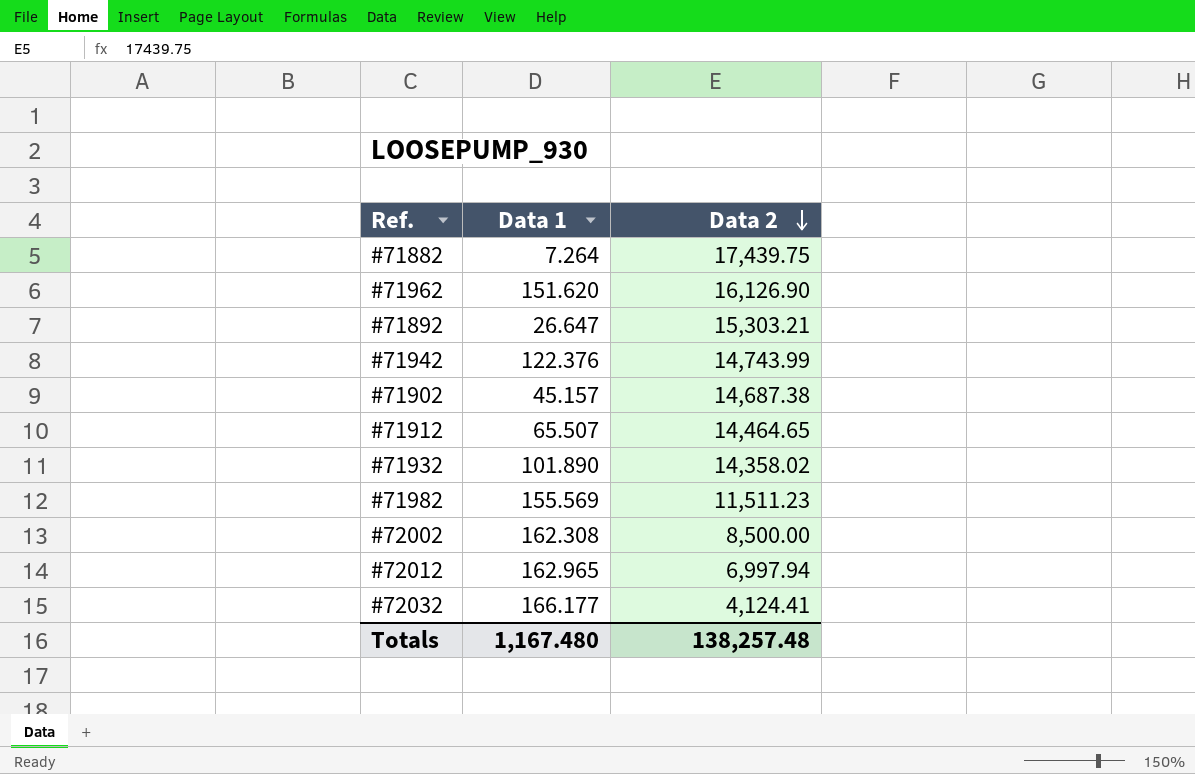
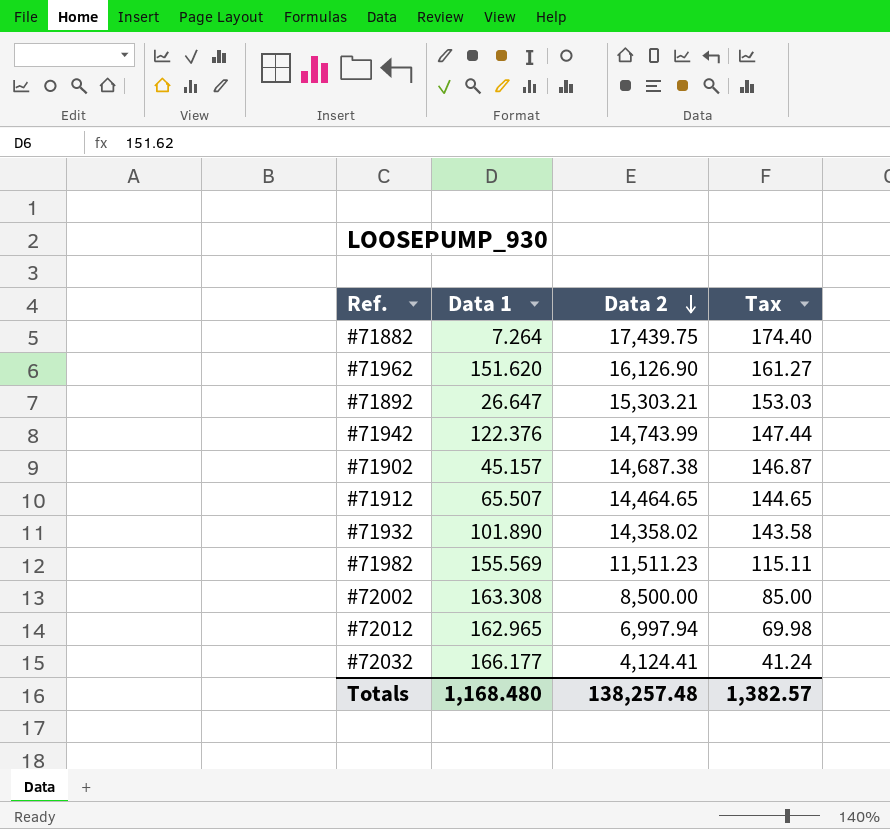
column Tax | formula: none -> [Data 2] * 0.01
#72002 | Data 1: 162.308 -> 163.308
Totals | Data 1: 1,167.480 -> 1,168.480

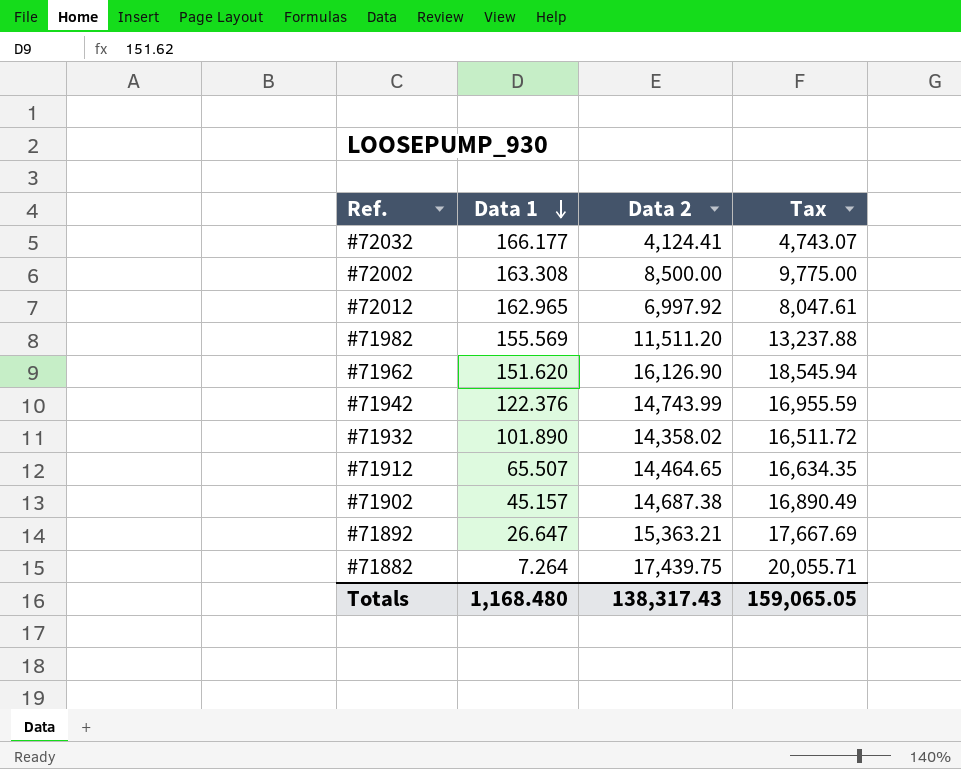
row order: Data 2 descending -> Data 1 descending
column Tax | formula: [Data 2] * 0.01 -> [Data 2] * 1.15
#72012 | Data 2: 6,997.94 -> 6,997.92
#71982 | Data 2: 11,511.23 -> 11,511.20
#71892 | Data 2: 15,303.21 -> 15,363.21
Totals | Data 2: 138,257.48 -> 138,317.43
Totals | Tax: 1,382.57 -> 159,065.05

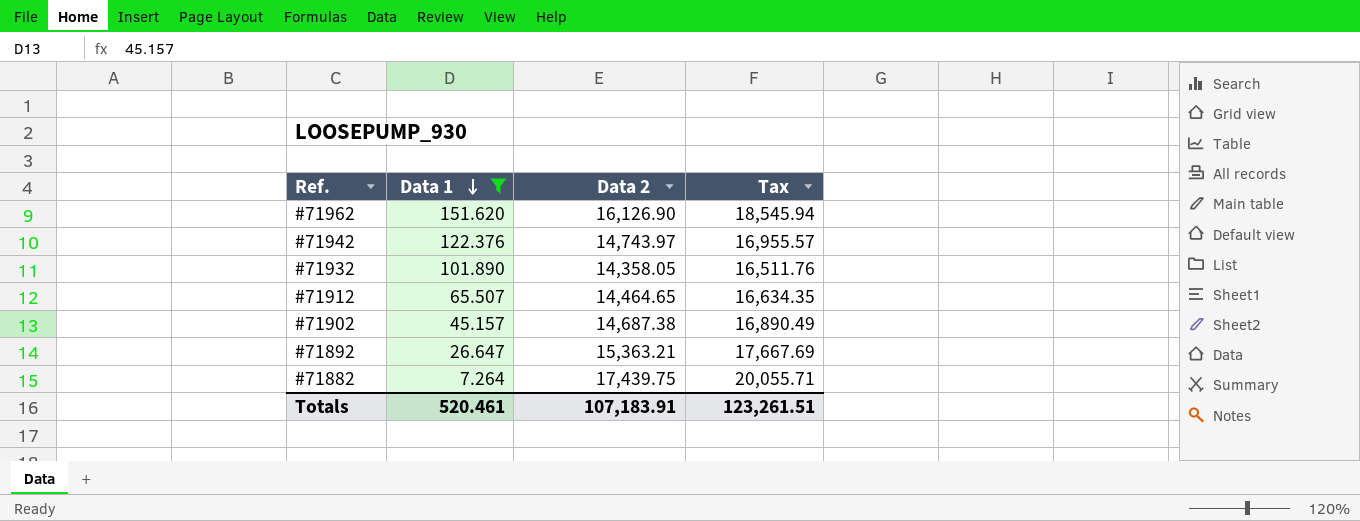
filter: none -> Data 1 <= 151.620
#71942 | Data 2: 14,743.99 -> 14,743.97
#71942 | Tax: 16,955.59 -> 16,955.57
#71932 | Data 2: 14,358.02 -> 14,358.05
#71932 | Tax: 16,511.72 -> 16,511.76
Totals | Data 1: 1,168.480 -> 520.461
Totals | Data 2: 138,317.43 -> 107,183.91
Totals | Tax: 159,065.05 -> 123,261.51

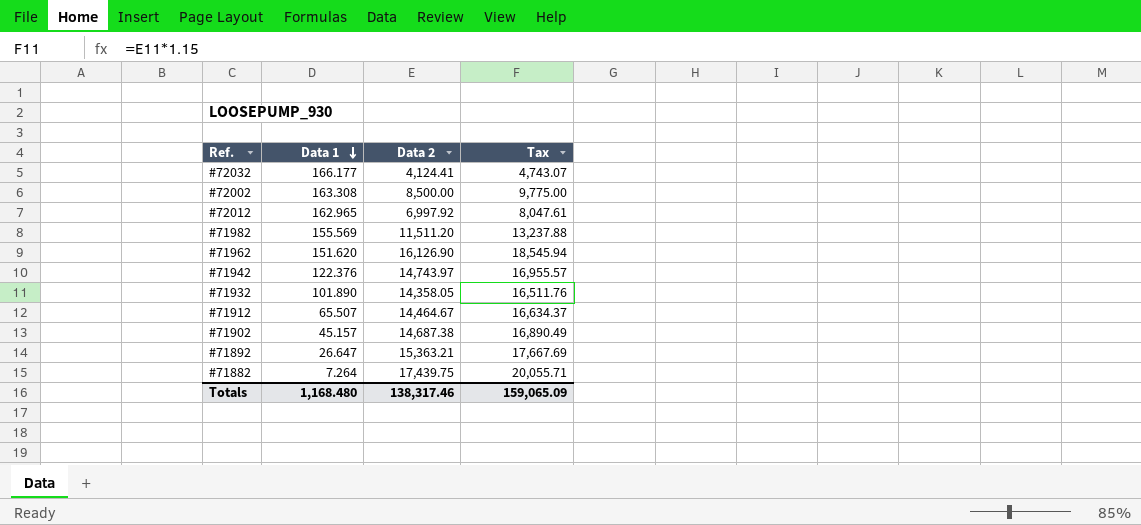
filter: Data 1 <= 151.620 -> none
#71912 | Data 2: 14,464.65 -> 14,464.67
#71912 | Tax: 16,634.35 -> 16,634.37
Totals | Data 1: 520.461 -> 1,168.480
Totals | Data 2: 107,183.91 -> 138,317.46
Totals | Tax: 123,261.51 -> 159,065.09

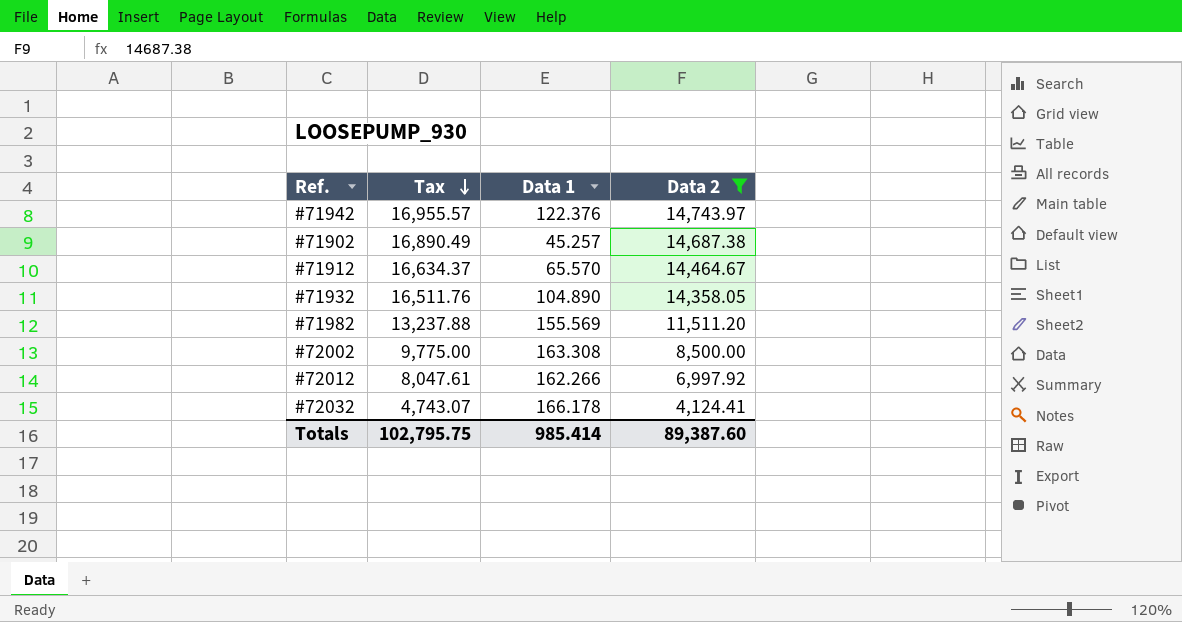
filter: none -> Data 2 <= 14,743.97
row order: Data 1 descending -> Tax descending
column Tax | position: 4 -> 2
#71902 | Data 1: 45.157 -> 45.257
#71912 | Data 1: 65.507 -> 65.570
#71932 | Data 1: 101.890 -> 104.890
#72012 | Data 1: 162.965 -> 162.266
#72032 | Data 1: 166.177 -> 166.178
Totals | Tax: 159,065.09 -> 102,795.75
Totals | Data 1: 1,168.480 -> 985.414
Totals | Data 2: 138,317.46 -> 89,387.60

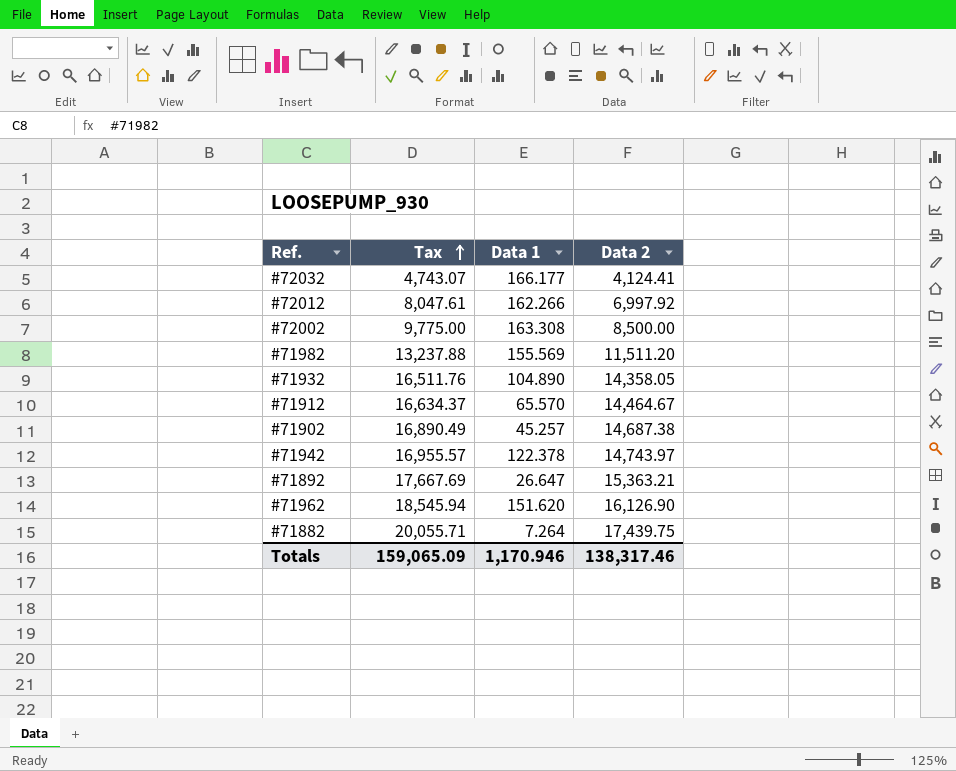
filter: Data 2 <= 14,743.97 -> none
row order: Tax descending -> Tax ascending
#72032 | Data 1: 166.178 -> 166.177
#71942 | Data 1: 122.376 -> 122.378
Totals | Tax: 102,795.75 -> 159,065.09
Totals | Data 1: 985.414 -> 1,170.946
Totals | Data 2: 89,387.60 -> 138,317.46

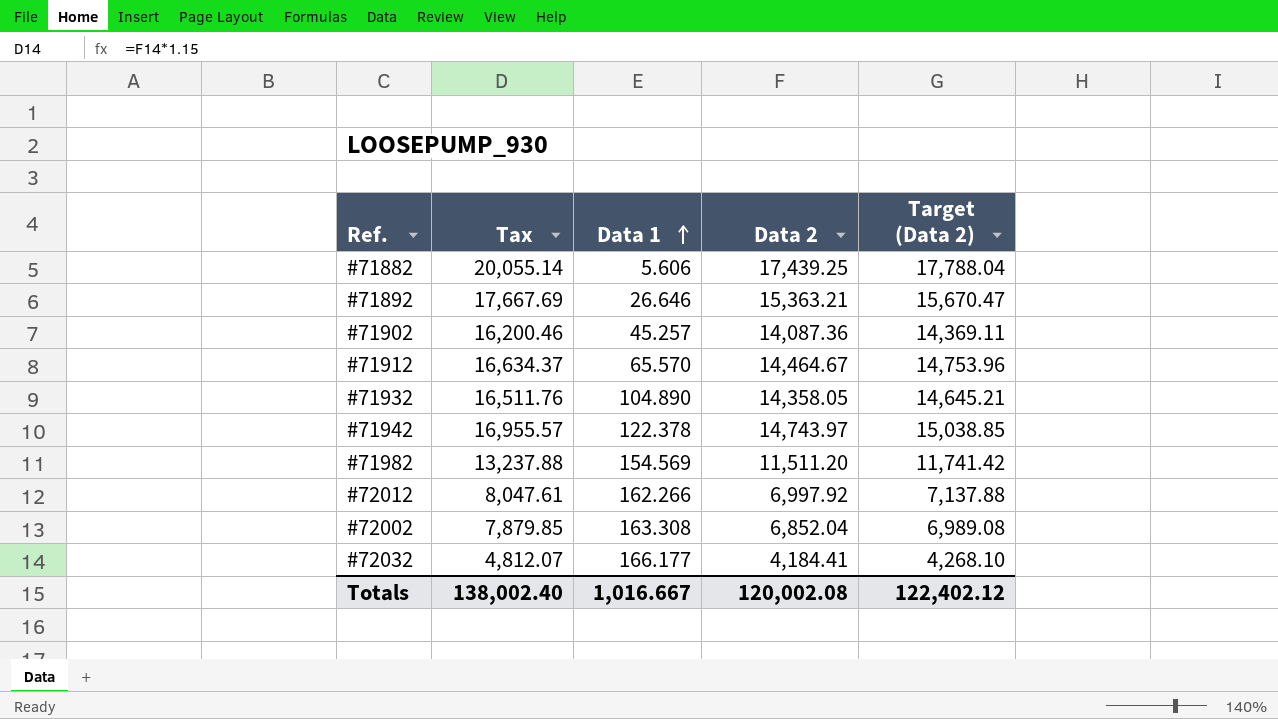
row order: Tax ascending -> Data 1 ascending
column Target (Data 2) | formula: none -> [Data 2] * 1.02
row #71962: 18,545.94 | 151.620 | 16,126.90 -> none
#71882 | Tax: 20,055.71 -> 20,055.14
#71882 | Data 1: 7.264 -> 5.606
#71882 | Data 2: 17,439.75 -> 17,439.25
#71892 | Data 1: 26.647 -> 26.646
#71902 | Tax: 16,890.49 -> 16,200.46
#71902 | Data 2: 14,687.38 -> 14,087.36
#71982 | Data 1: 155.569 -> 154.569
#72002 | Tax: 9,775.00 -> 7,879.85
#72002 | Data 2: 8,500.00 -> 6,852.04
#72032 | Tax: 4,743.07 -> 4,812.07
#72032 | Data 2: 4,124.41 -> 4,184.41
Totals | Tax: 159,065.09 -> 138,002.40
Totals | Data 1: 1,170.946 -> 1,016.667
Totals | Data 2: 138,317.46 -> 120,002.08

